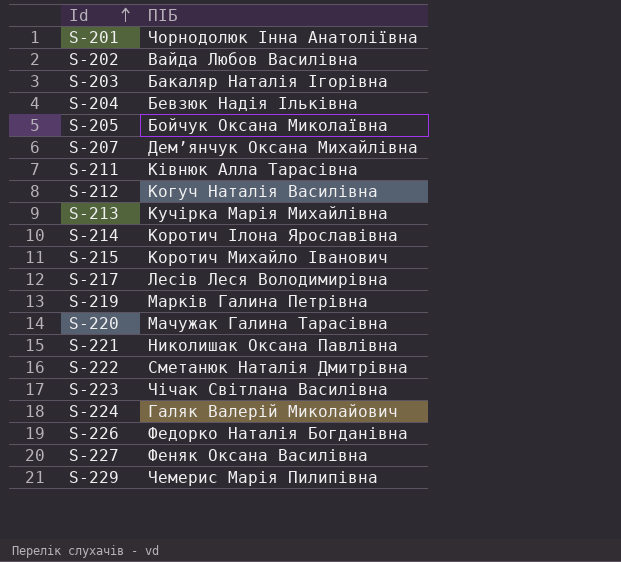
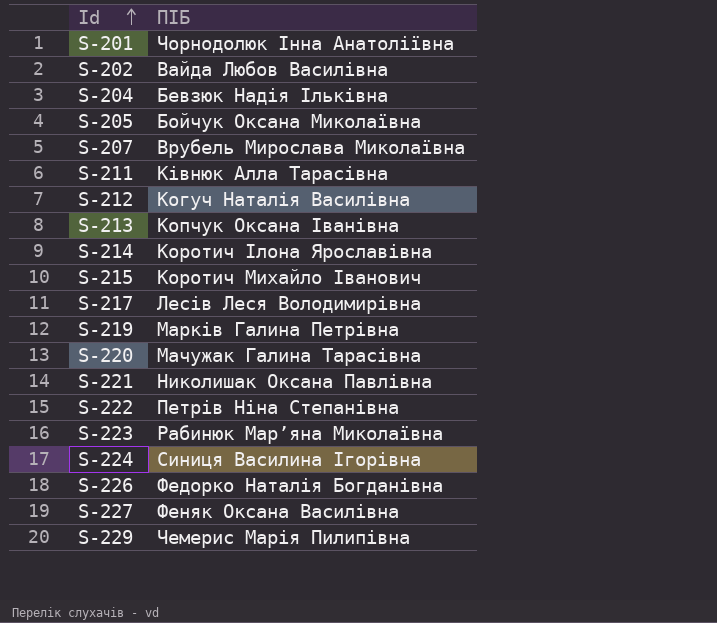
row S-203: Бакаляр Наталія Ігорівна -> none
S-207 | ПІБ: Дем’янчук Оксана Михайлівна -> Врубель Мирослава Миколаївна
S-213 | ПІБ: Кучірка Марія Михайлівна -> Копчук Оксана Іванівна
S-222 | ПІБ: Сметанюк Наталія Дмитрівна -> Петрів Ніна Степанівна
S-223 | ПІБ: Чічак Світлана Василівна -> Рабинюк Мар’яна Миколаївна
S-224 | ПІБ: Галяк Валерій Миколайович -> Синиця Василина Ігорівна

